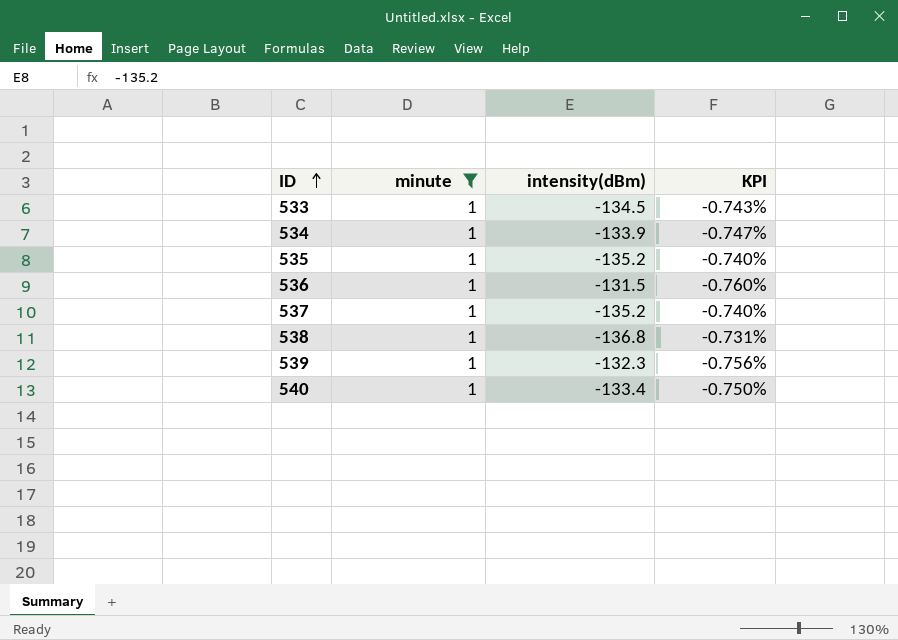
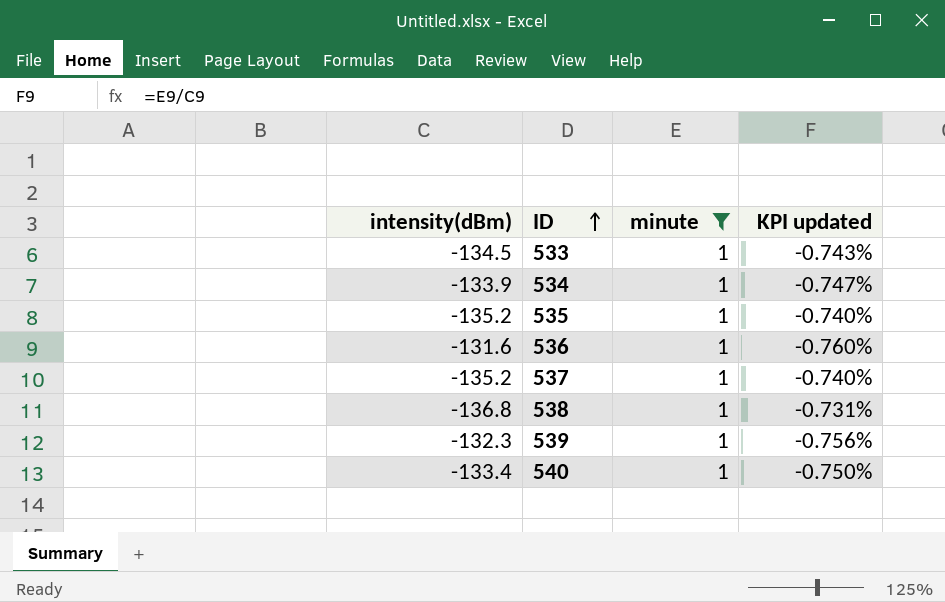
column intensity(dBm) | position: 3 -> 1
column name: KPI -> KPI updated
536 | intensity(dBm): -131.5 -> -131.6

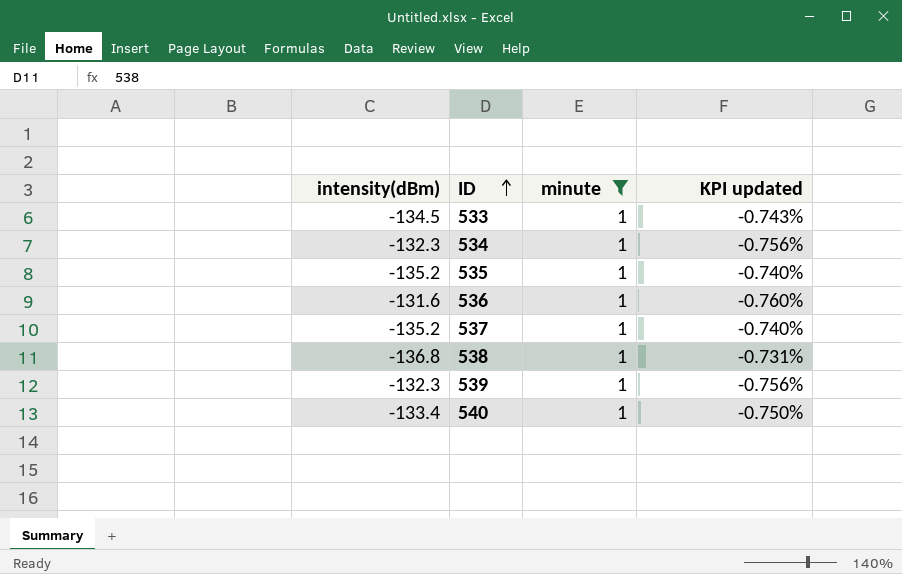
534 | intensity(dBm): -133.9 -> -132.3
534 | KPI updated: -0.747% -> -0.756%

